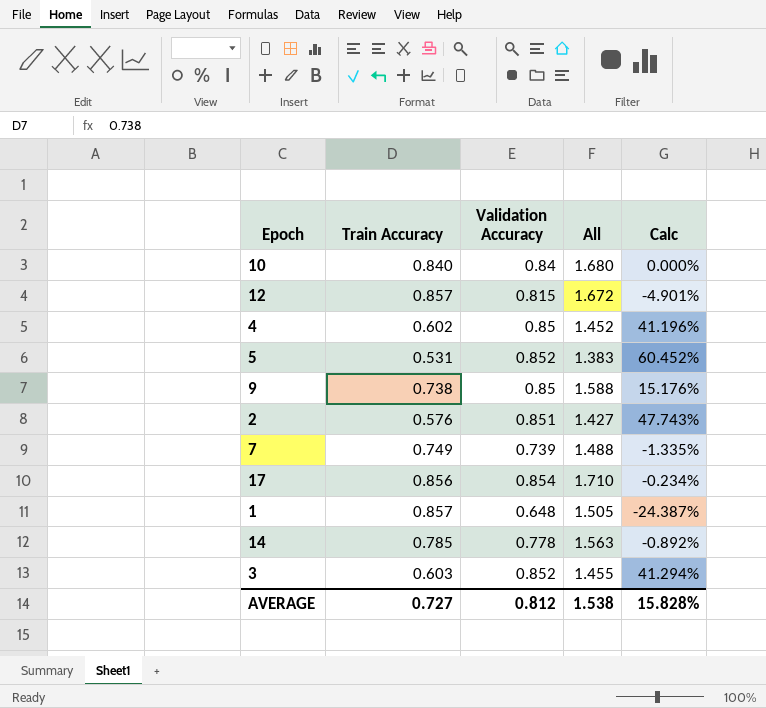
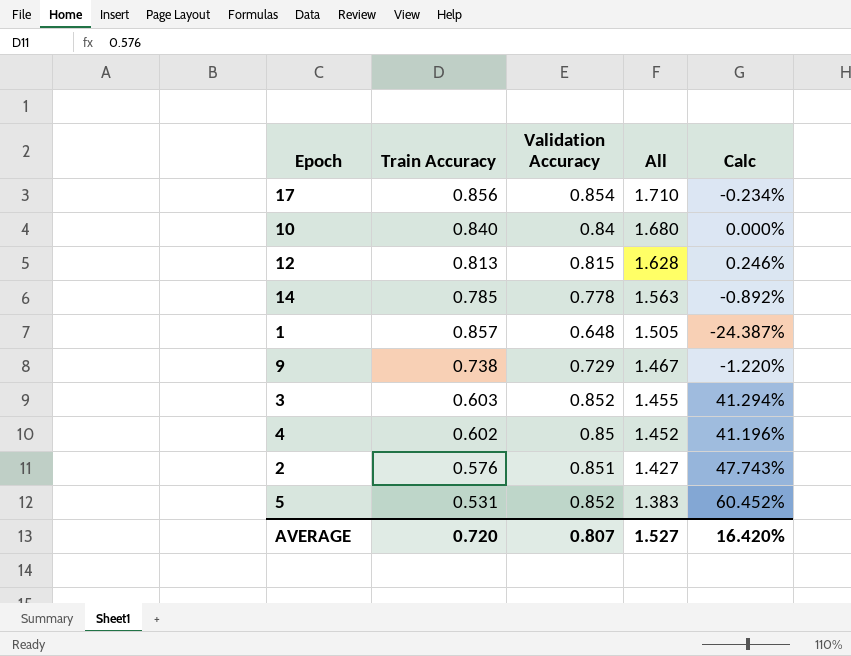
row order: none -> All descending
row 7: 0.749 | 0.739 | 1.488 | -1.335% -> none
12 | Train Accuracy: 0.857 -> 0.813
12 | All: 1.672 -> 1.628
12 | Calc: -4.901% -> 0.246%
9 | Validation Accuracy: 0.85 -> 0.729
9 | All: 1.588 -> 1.467
9 | Calc: 15.176% -> -1.220%
AVERAGE | Train Accuracy: 0.727 -> 0.720
AVERAGE | Validation Accuracy: 0.812 -> 0.807
AVERAGE | All: 1.538 -> 1.527
AVERAGE | Calc: 15.828% -> 16.420%

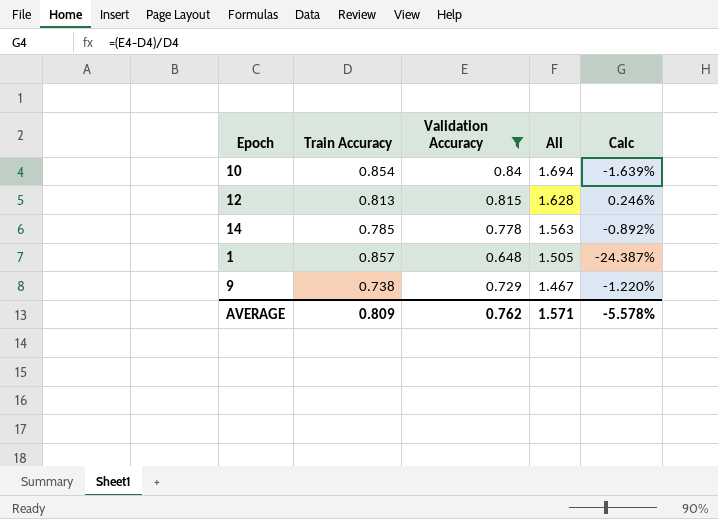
filter: none -> Validation Accuracy <= 0.84
10 | Train Accuracy: 0.840 -> 0.854
10 | All: 1.680 -> 1.694
10 | Calc: 0.000% -> -1.639%
AVERAGE | Train Accuracy: 0.720 -> 0.809
AVERAGE | Validation Accuracy: 0.807 -> 0.762
AVERAGE | All: 1.527 -> 1.571
AVERAGE | Calc: 16.420% -> -5.578%

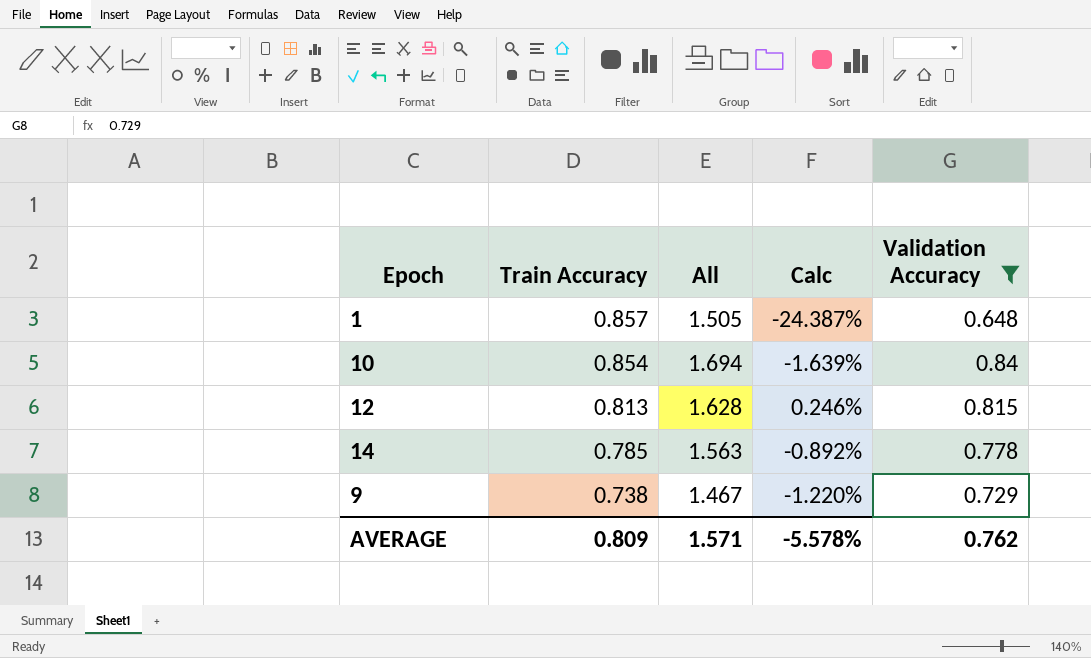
row order: All descending -> Train Accuracy descending
column Validation Accuracy | position: 3 -> 5

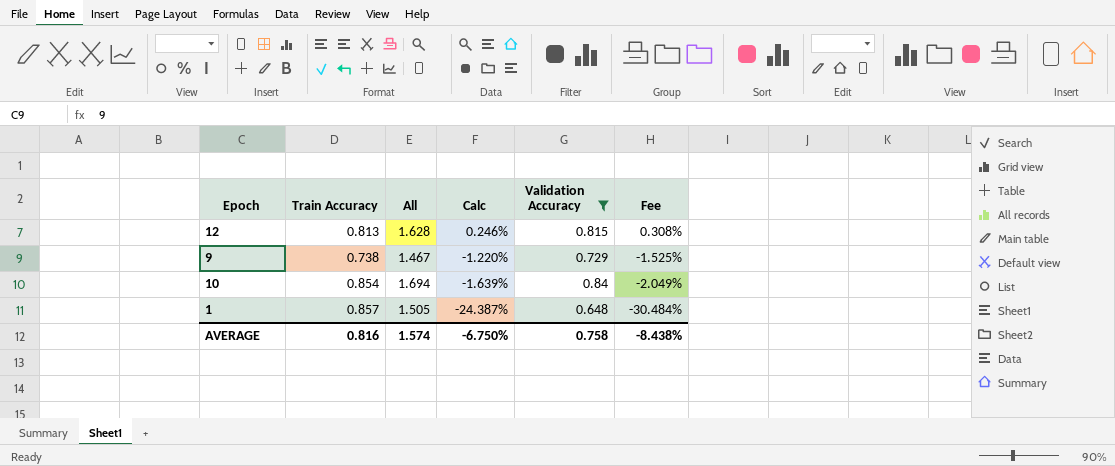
row order: Train Accuracy descending -> Calc descending
column Fee | formula: none -> [Calc] * 1.25
row 14: 0.785 | 1.563 | -0.892% | 0.778 -> none
AVERAGE | Train Accuracy: 0.809 -> 0.816
AVERAGE | All: 1.571 -> 1.574
AVERAGE | Calc: -5.578% -> -6.750%
AVERAGE | Validation Accuracy: 0.762 -> 0.758

